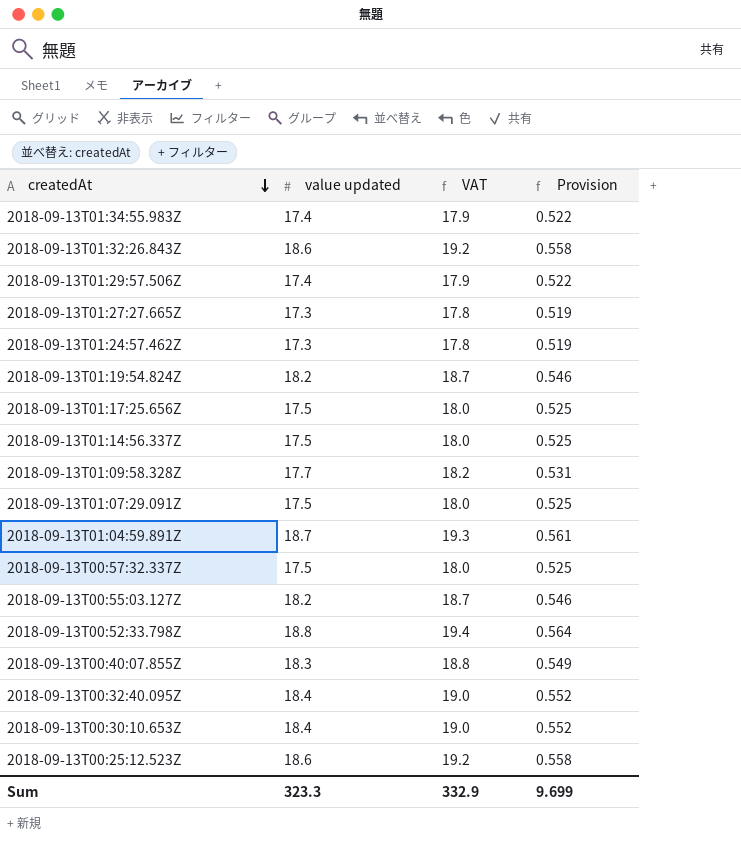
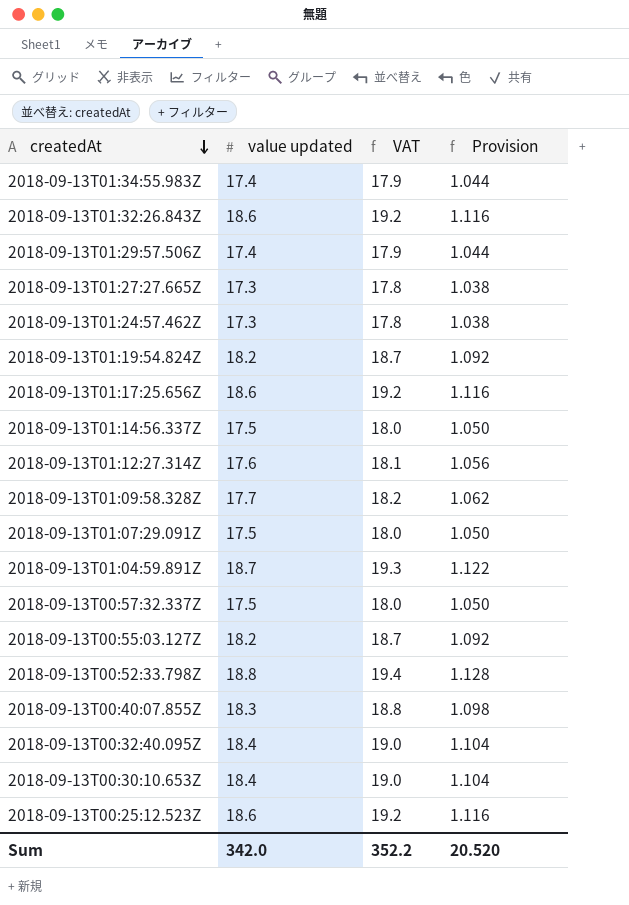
column Provision | formula: [value updated] * 0.03 -> [value updated] * 0.06
2018-09-13T01:17:25.656Z | value updated: 17.5 -> 18.6
2018-09-13T01:17:25.656Z | VAT: 18.0 -> 19.2
row 2018-09-13T01:12:27.314Z: none -> 17.6 | 18.1 | 1.056
Sum | value updated: 323.3 -> 342.0
Sum | VAT: 332.9 -> 352.2
Sum | Provision: 9.699 -> 20.520

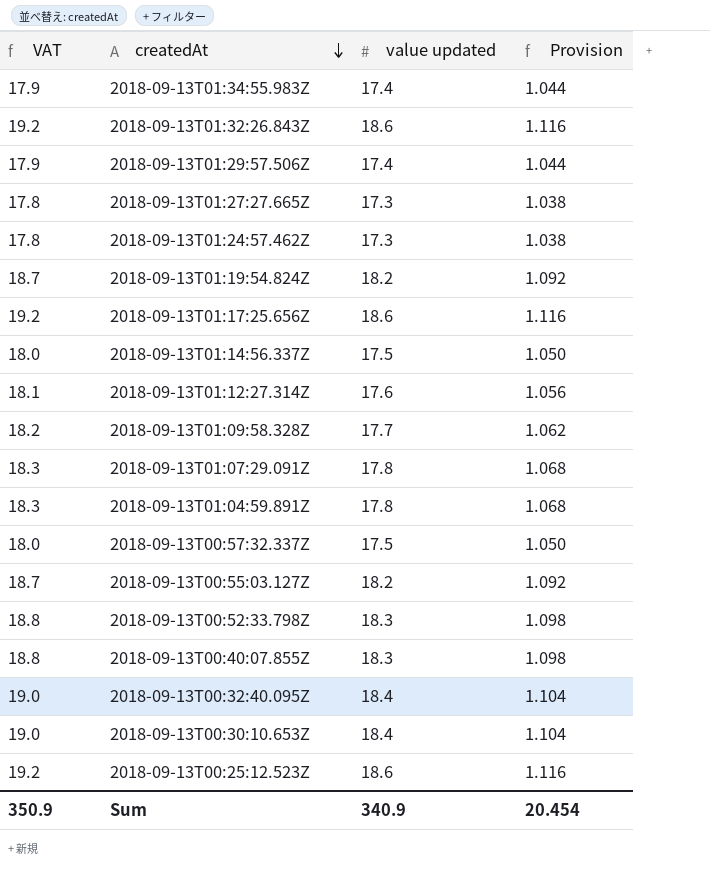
column VAT | position: 3 -> 1
2018-09-13T01:07:29.091Z | VAT: 18.0 -> 18.3
2018-09-13T01:07:29.091Z | value updated: 17.5 -> 17.8
2018-09-13T01:07:29.091Z | Provision: 1.050 -> 1.068
2018-09-13T01:04:59.891Z | VAT: 19.3 -> 18.3
2018-09-13T01:04:59.891Z | value updated: 18.7 -> 17.8
2018-09-13T01:04:59.891Z | Provision: 1.122 -> 1.068
2018-09-13T00:52:33.798Z | VAT: 19.4 -> 18.8
2018-09-13T00:52:33.798Z | value updated: 18.8 -> 18.3
2018-09-13T00:52:33.798Z | Provision: 1.128 -> 1.098
Sum | VAT: 352.2 -> 350.9
Sum | value updated: 342.0 -> 340.9
Sum | Provision: 20.520 -> 20.454

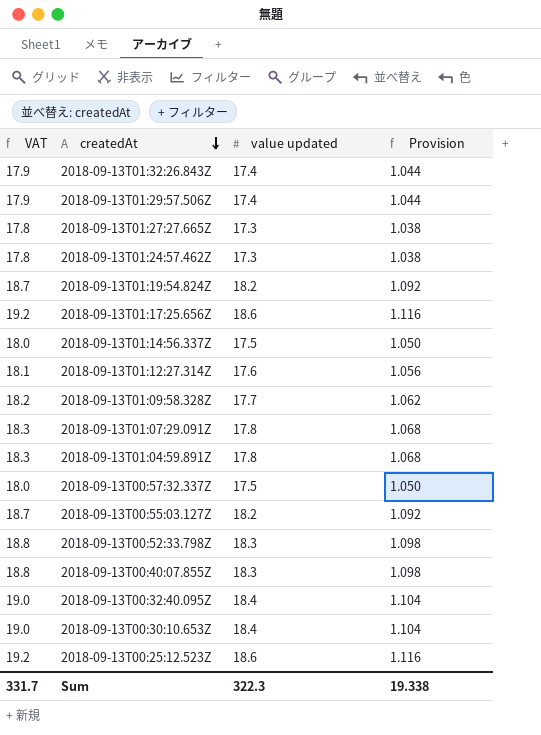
row 2018-09-13T01:34:55.983Z: 17.9 | 17.4 | 1.044 -> none
2018-09-13T01:32:26.843Z | VAT: 19.2 -> 17.9
2018-09-13T01:32:26.843Z | value updated: 18.6 -> 17.4
2018-09-13T01:32:26.843Z | Provision: 1.116 -> 1.044
Sum | VAT: 350.9 -> 331.7
Sum | value updated: 340.9 -> 322.3
Sum | Provision: 20.454 -> 19.338

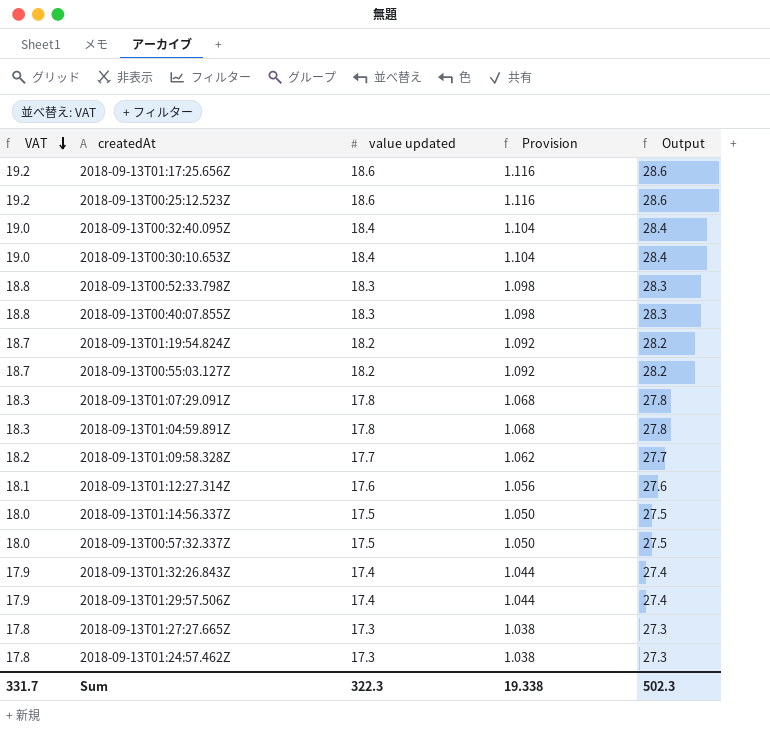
row order: createdAt descending -> VAT descending
column Output | formula: none -> [value updated] + 10

